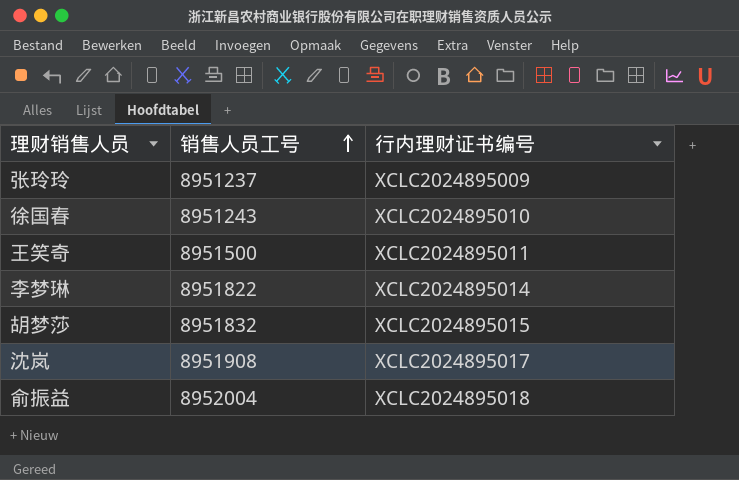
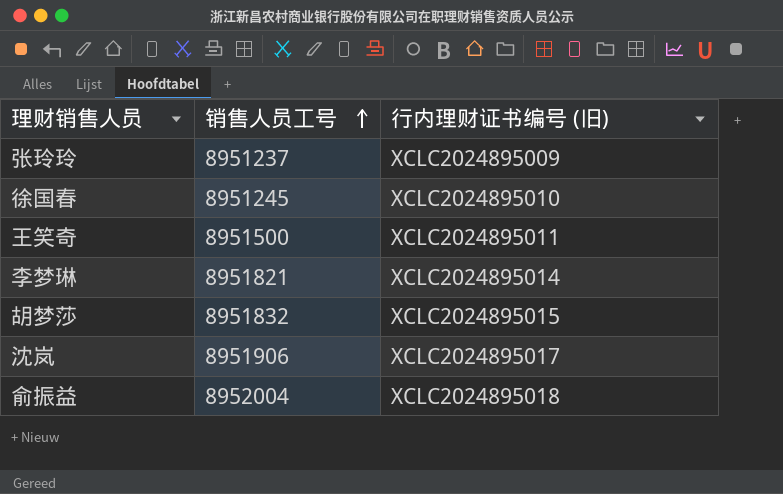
column name: 行内理财证书编号 -> 行内理财证书编号 (旧)
徐国春 | 销售人员工号: 8951243 -> 8951245
李梦琳 | 销售人员工号: 8951822 -> 8951821
沈岚 | 销售人员工号: 8951908 -> 8951906

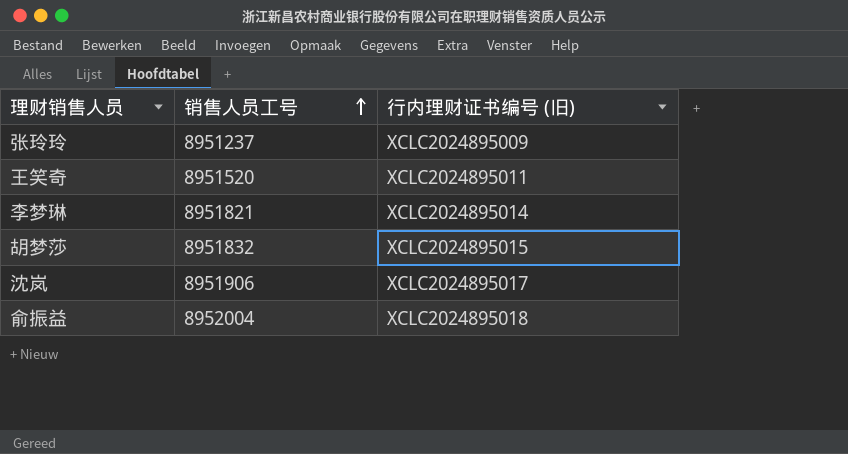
row 徐国春: 8951245 | XCLC2024895010 -> none
王笑奇 | 销售人员工号: 8951500 -> 8951520

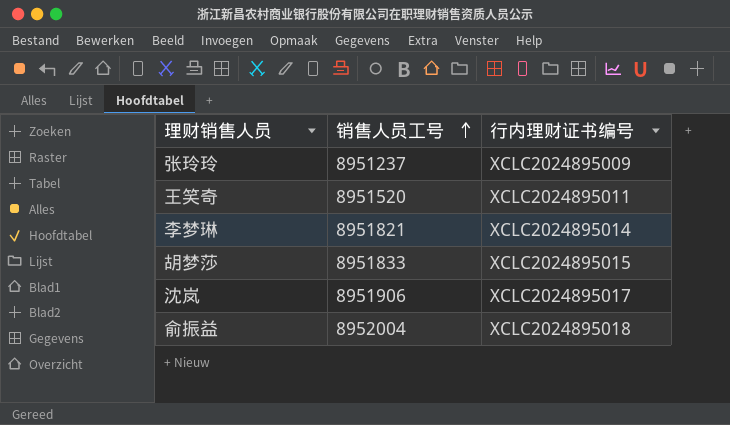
column name: 行内理财证书编号 (旧) -> 行内理财证书编号
胡梦莎 | 销售人员工号: 8951832 -> 8951833

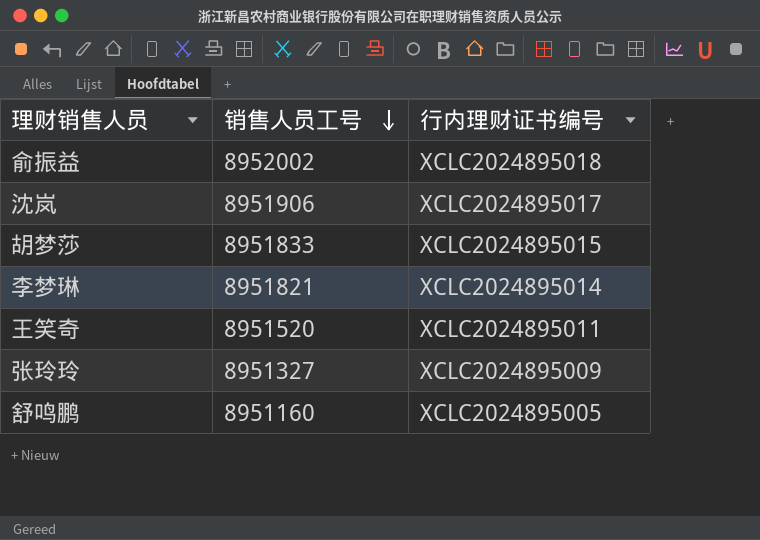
row order: 销售人员工号 ascending -> 销售人员工号 descending
俞振益 | 销售人员工号: 8952004 -> 8952002
张玲玲 | 销售人员工号: 8951237 -> 8951327
row 舒鸣鹏: none -> 8951160 | XCLC2024895005

